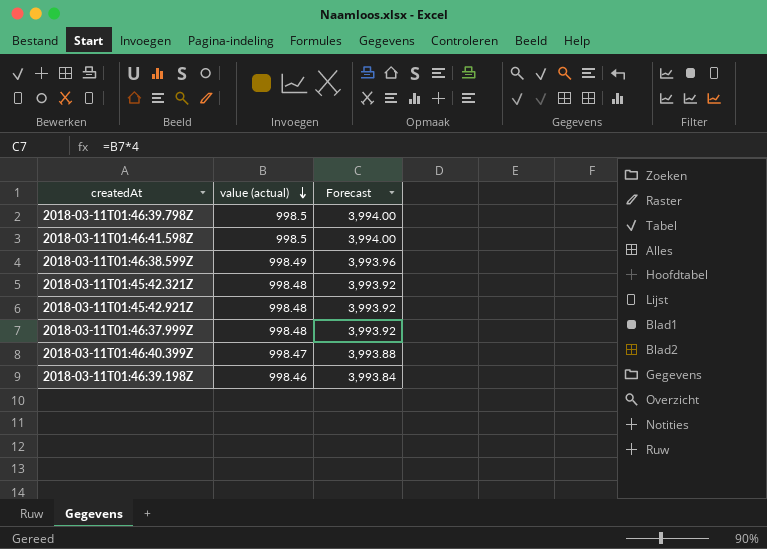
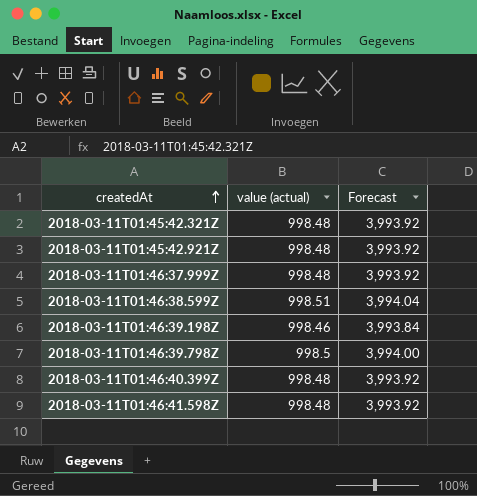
row order: value (actual) descending -> createdAt ascending
2018-03-11T01:46:38.599Z | value (actual): 998.49 -> 998.51
2018-03-11T01:46:38.599Z | Forecast: 3,993.96 -> 3,994.04
2018-03-11T01:46:40.399Z | value (actual): 998.47 -> 998.48
2018-03-11T01:46:40.399Z | Forecast: 3,993.88 -> 3,993.92
2018-03-11T01:46:41.598Z | value (actual): 998.5 -> 998.48
2018-03-11T01:46:41.598Z | Forecast: 3,994.00 -> 3,993.92

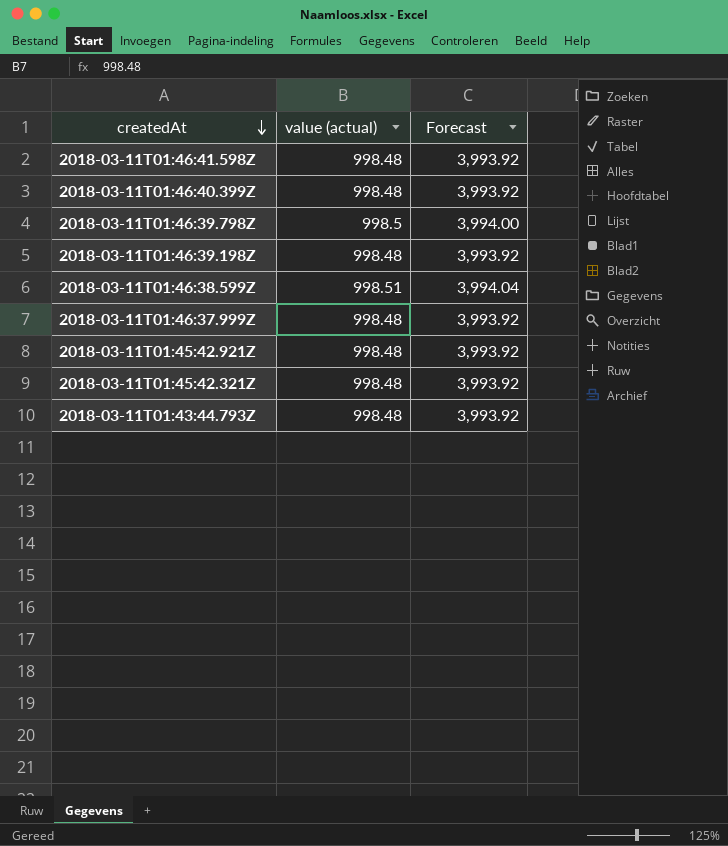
row order: createdAt ascending -> createdAt descending
2018-03-11T01:46:39.198Z | value (actual): 998.46 -> 998.48
2018-03-11T01:46:39.198Z | Forecast: 3,993.84 -> 3,993.92
row 2018-03-11T01:43:44.793Z: none -> 998.48 | 3,993.92

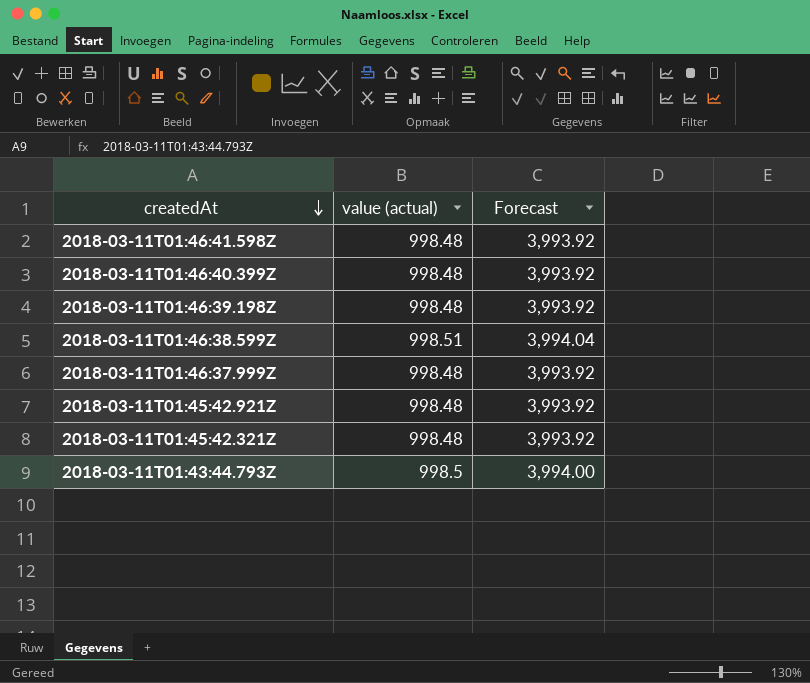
row 2018-03-11T01:46:39.798Z: 998.5 | 3,994.00 -> none
2018-03-11T01:43:44.793Z | value (actual): 998.48 -> 998.5
2018-03-11T01:43:44.793Z | Forecast: 3,993.92 -> 3,994.00

